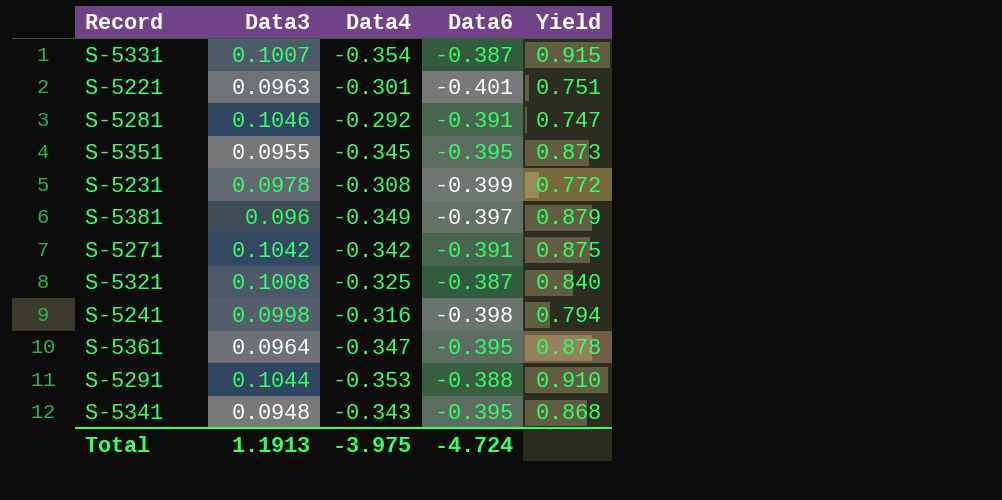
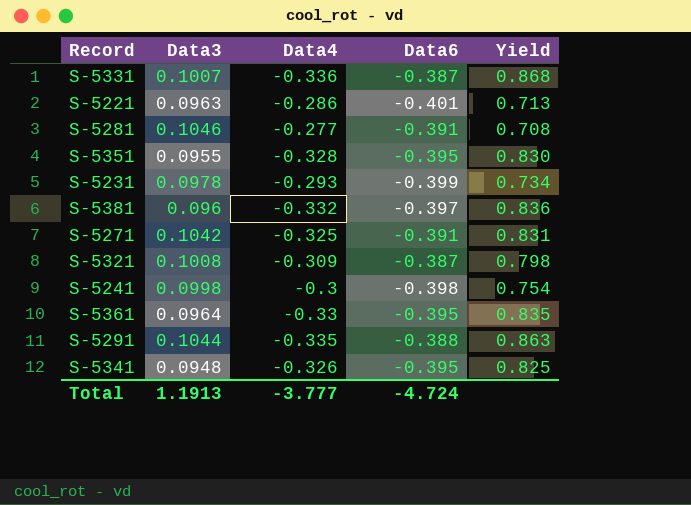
S-5331 | Data4: -0.354 -> -0.336
S-5331 | Yield: 0.915 -> 0.868
S-5221 | Data4: -0.301 -> -0.286
S-5221 | Yield: 0.751 -> 0.713
S-5281 | Data4: -0.292 -> -0.277
S-5281 | Yield: 0.747 -> 0.708
S-5351 | Data4: -0.345 -> -0.328
S-5351 | Yield: 0.873 -> 0.830
S-5231 | Data4: -0.308 -> -0.293
S-5231 | Yield: 0.772 -> 0.734
S-5381 | Data4: -0.349 -> -0.332
S-5381 | Yield: 0.879 -> 0.836
S-5271 | Data4: -0.342 -> -0.325
S-5271 | Yield: 0.875 -> 0.831
S-5321 | Data4: -0.325 -> -0.309
S-5321 | Yield: 0.840 -> 0.798
S-5241 | Data4: -0.316 -> -0.3
S-5241 | Yield: 0.794 -> 0.754
S-5361 | Data4: -0.347 -> -0.33
S-5361 | Yield: 0.878 -> 0.835
S-5291 | Data4: -0.353 -> -0.335
S-5291 | Yield: 0.910 -> 0.863
S-5341 | Data4: -0.343 -> -0.326
S-5341 | Yield: 0.868 -> 0.825
Total | Data4: -3.975 -> -3.777

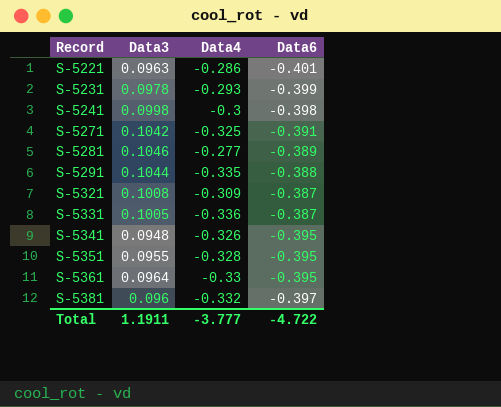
row order: none -> Record ascending
column Yield | formula: [Data4] / [Data6] -> none
S-5281 | Data6: -0.391 -> -0.389
S-5331 | Data3: 0.1007 -> 0.1005
Total | Data3: 1.1913 -> 1.1911
Total | Data6: -4.724 -> -4.722

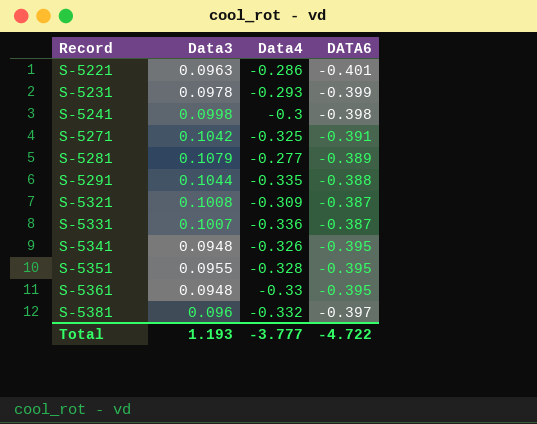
column name: Data6 -> DATA6
S-5281 | Data3: 0.1046 -> 0.1079
S-5331 | Data3: 0.1005 -> 0.1007
S-5361 | Data3: 0.0964 -> 0.0948
Total | Data3: 1.1911 -> 1.193

